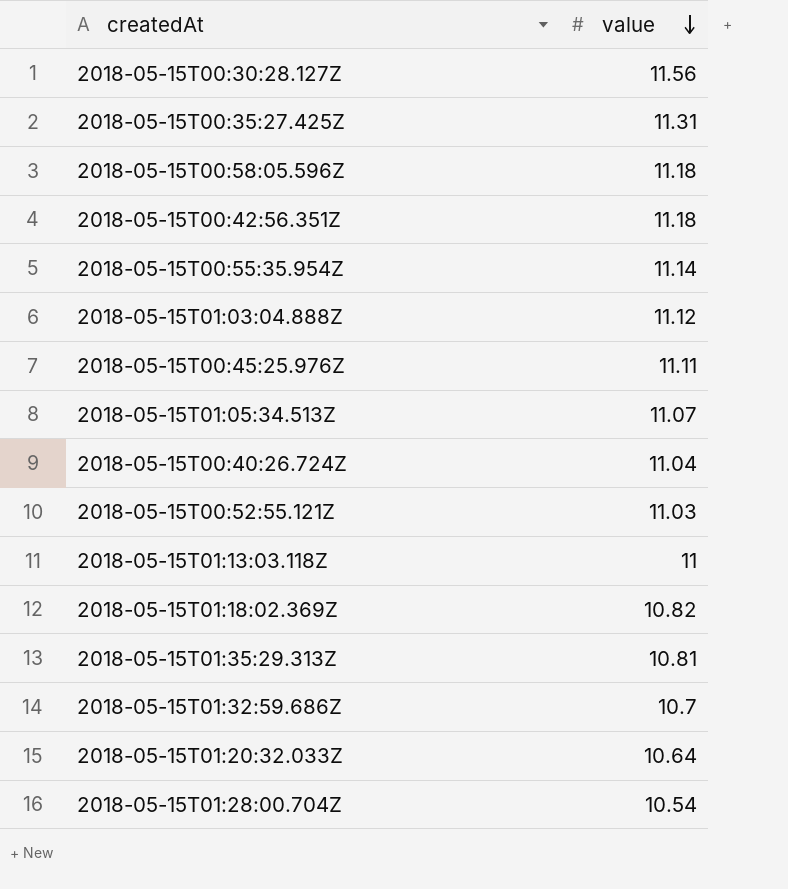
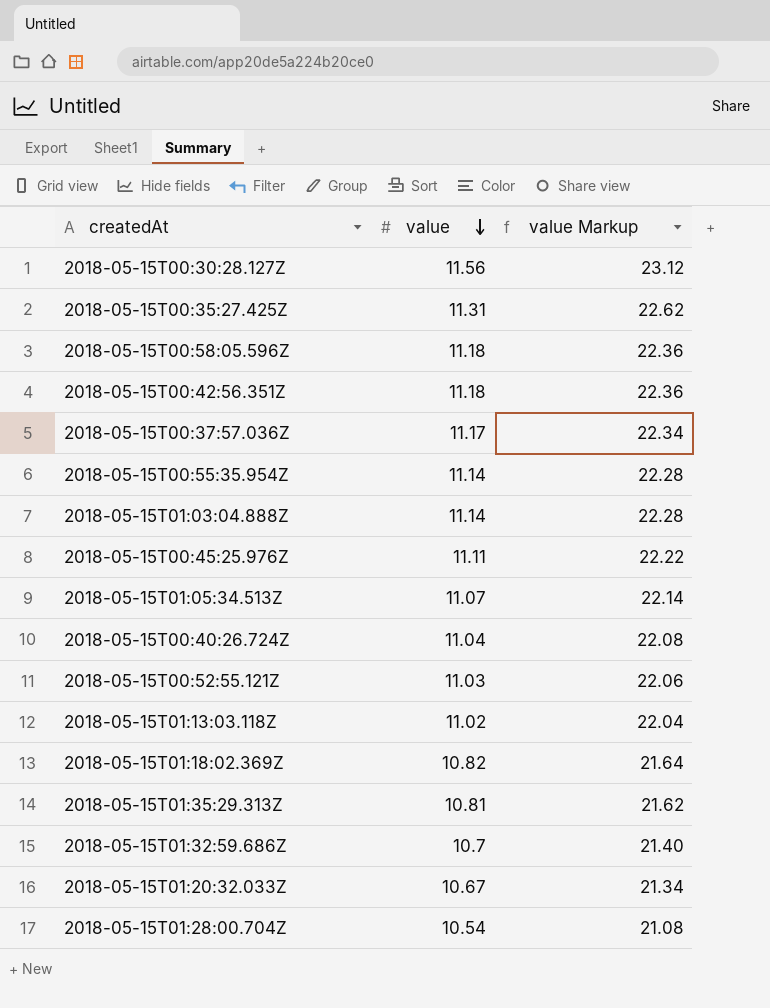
column value Markup | formula: none -> [value] * 2
row 2018-05-15T00:37:57.036Z: none -> 11.17 | 22.34
2018-05-15T01:03:04.888Z | value: 11.12 -> 11.14
2018-05-15T01:13:03.118Z | value: 11 -> 11.02
2018-05-15T01:20:32.033Z | value: 10.64 -> 10.67

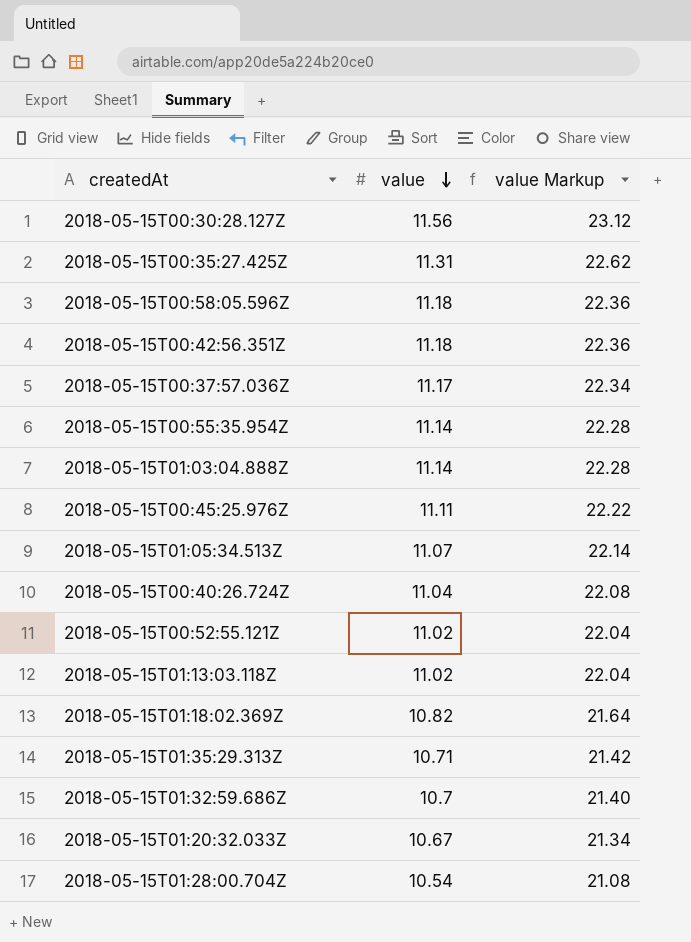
2018-05-15T00:52:55.121Z | value: 11.03 -> 11.02
2018-05-15T00:52:55.121Z | value Markup: 22.06 -> 22.04
2018-05-15T01:35:29.313Z | value: 10.81 -> 10.71
2018-05-15T01:35:29.313Z | value Markup: 21.62 -> 21.42

